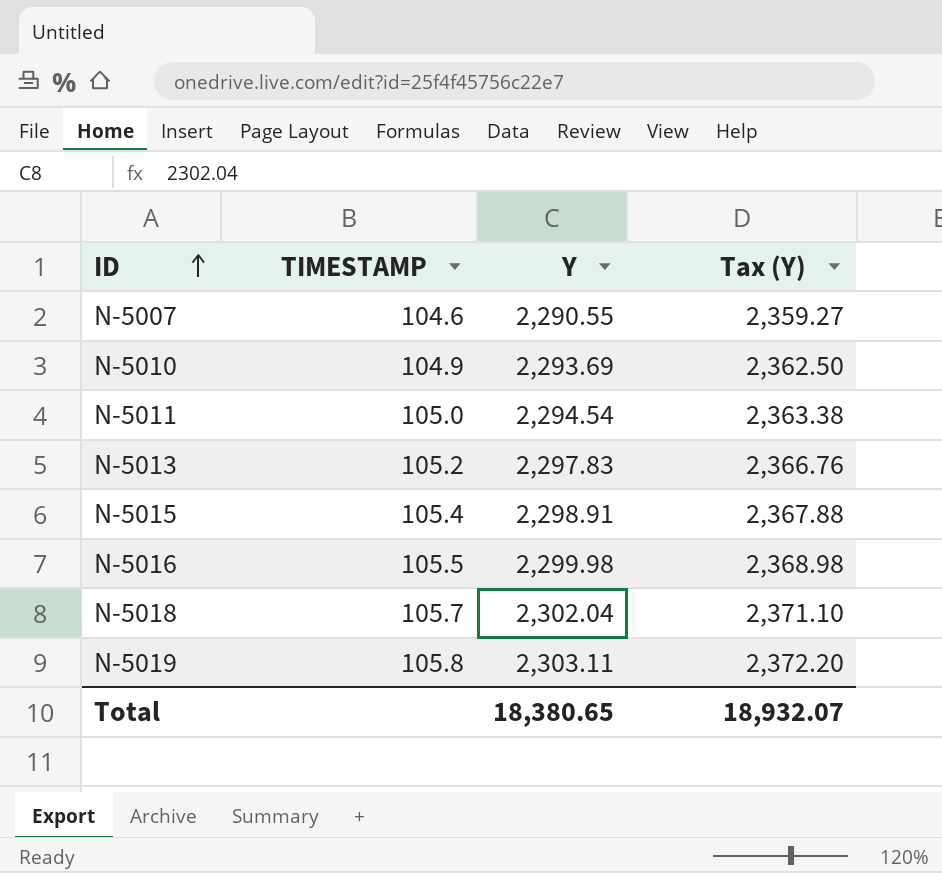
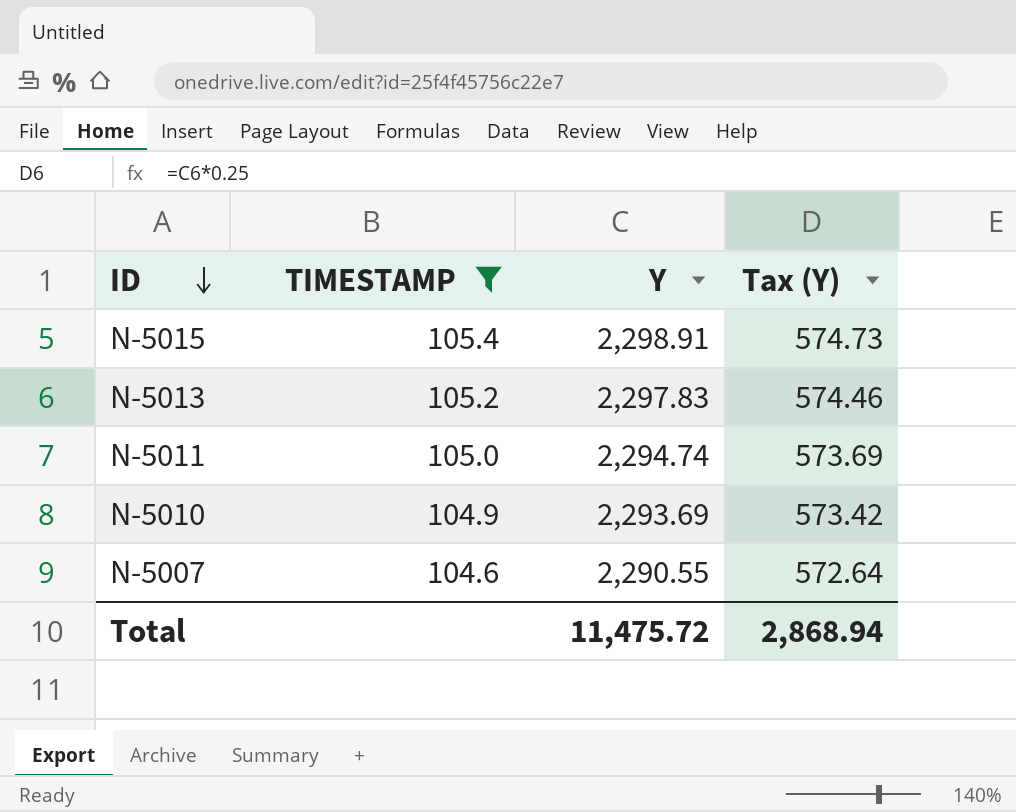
filter: none -> TIMESTAMP <= 105.4
row order: ID ascending -> ID descending
column Tax (Y) | formula: [Y] * 1.03 -> [Y] * 0.25
N-5011 | Y: 2,294.54 -> 2,294.74
Total | Y: 18,380.65 -> 11,475.72
Total | Tax (Y): 18,932.07 -> 2,868.94

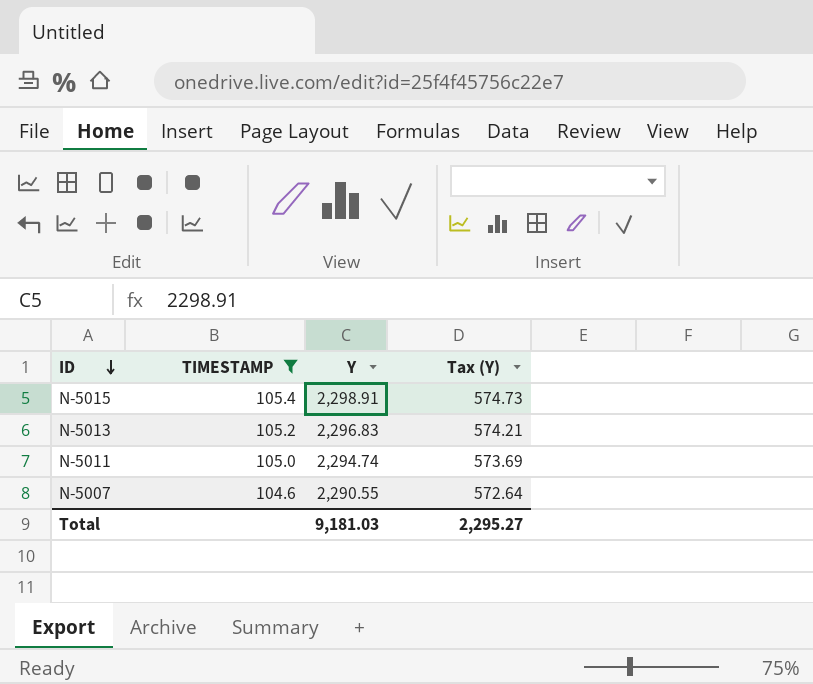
row N-5010: 104.9 | 2,293.69 | 573.42 -> none
N-5013 | Y: 2,297.83 -> 2,296.83
N-5013 | Tax (Y): 574.46 -> 574.21
Total | Y: 11,475.72 -> 9,181.03
Total | Tax (Y): 2,868.94 -> 2,295.27

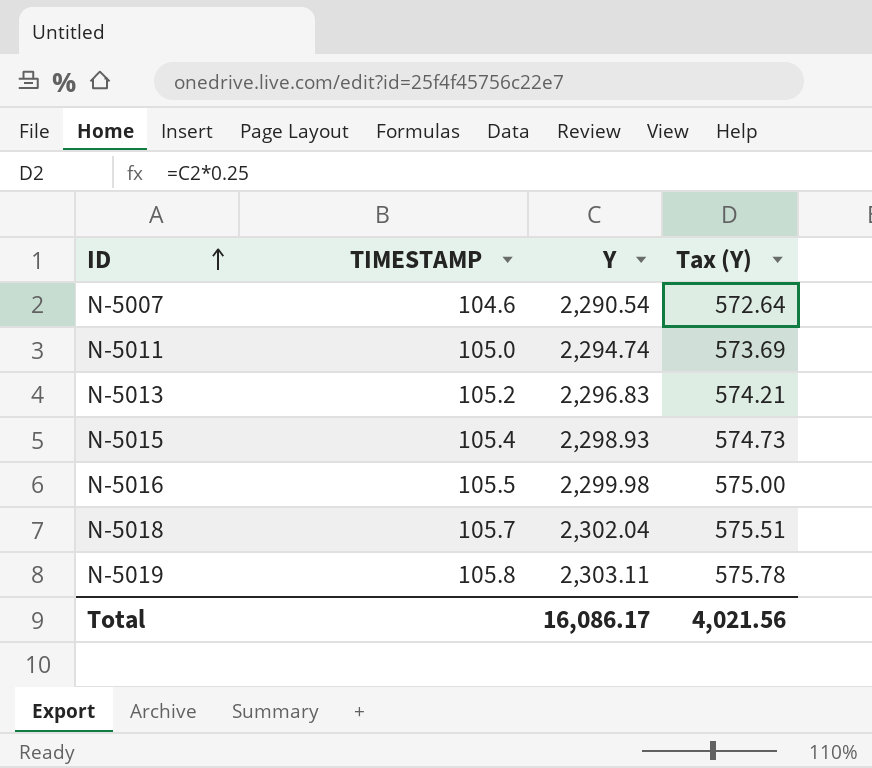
filter: TIMESTAMP <= 105.4 -> none
row order: ID descending -> ID ascending
N-5007 | Y: 2,290.55 -> 2,290.54
N-5015 | Y: 2,298.91 -> 2,298.93
Total | Y: 9,181.03 -> 16,086.17
Total | Tax (Y): 2,295.27 -> 4,021.56

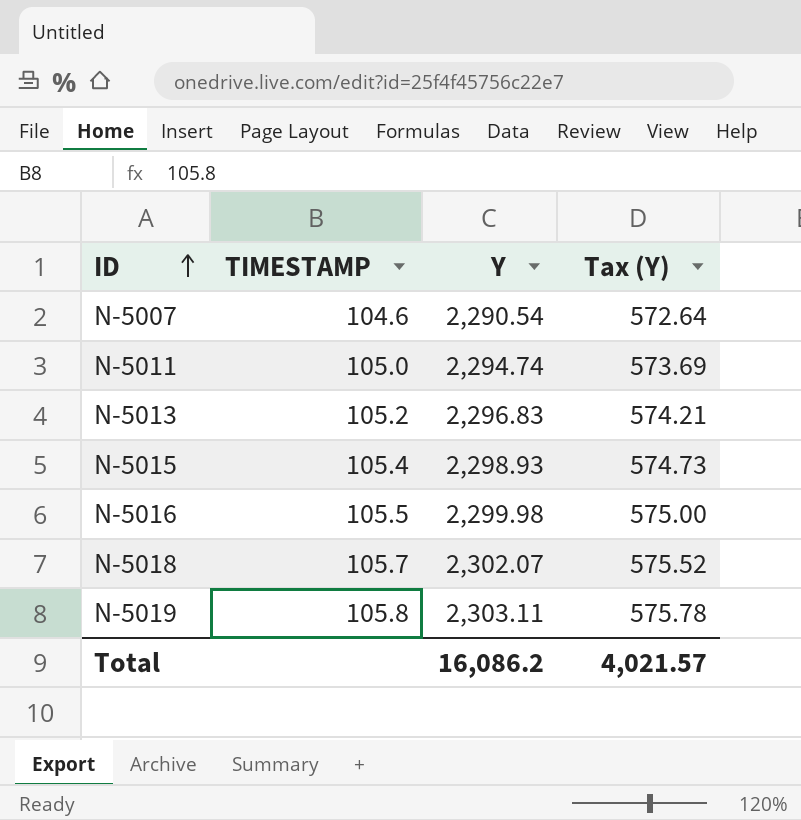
N-5018 | Y: 2,302.04 -> 2,302.07
N-5018 | Tax (Y): 575.51 -> 575.52
Total | Y: 16,086.17 -> 16,086.2
Total | Tax (Y): 4,021.56 -> 4,021.57

